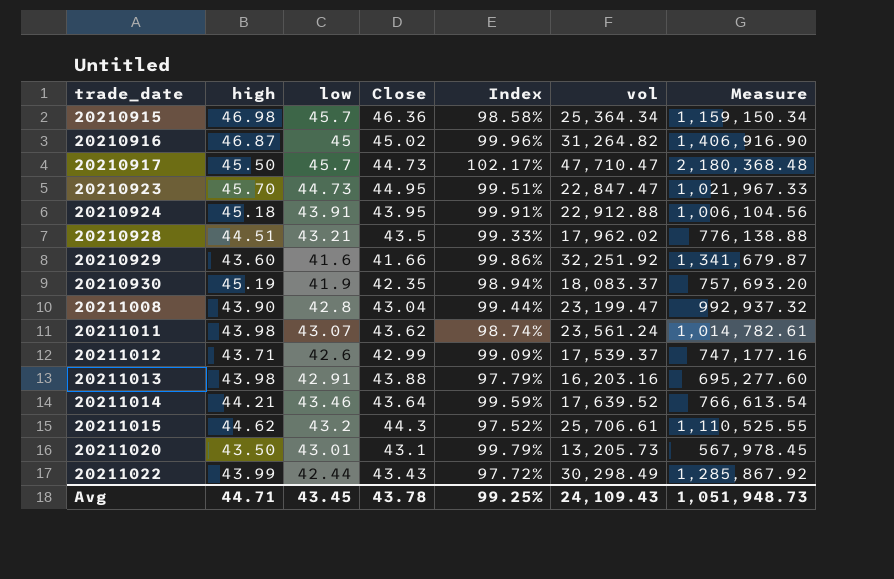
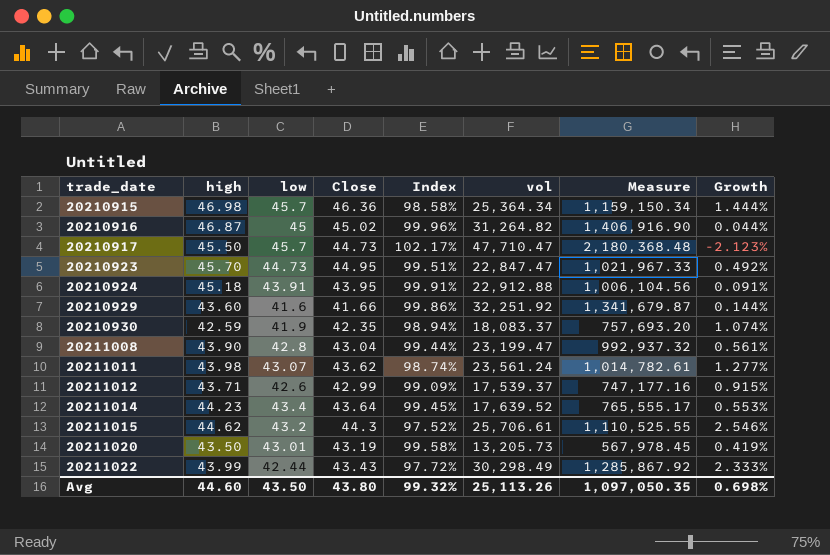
column Growth | formula: none -> ([Close] - [low]) / [low]
row 20210928: 44.51 | 43.21 | 43.5 | 99.33% | 17,962.02 | 776,138.88 -> none
row 20211013: 43.98 | 42.91 | 43.88 | 97.79% | 16,203.16 | 695,277.60 -> none
20210930 | high: 45.19 -> 42.59
20211014 | high: 44.21 -> 44.23
20211014 | low: 43.46 -> 43.4
20211014 | Index: 99.59% -> 99.45%
20211014 | Measure: 766,613.54 -> 765,555.17
20211020 | Close: 43.1 -> 43.19
20211020 | Index: 99.79% -> 99.58%
Avg | high: 44.71 -> 44.60
Avg | low: 43.45 -> 43.50
Avg | Close: 43.78 -> 43.80
Avg | Index: 99.25% -> 99.32%
Avg | vol: 24,109.43 -> 25,113.26
Avg | Measure: 1,051,948.73 -> 1,097,050.35

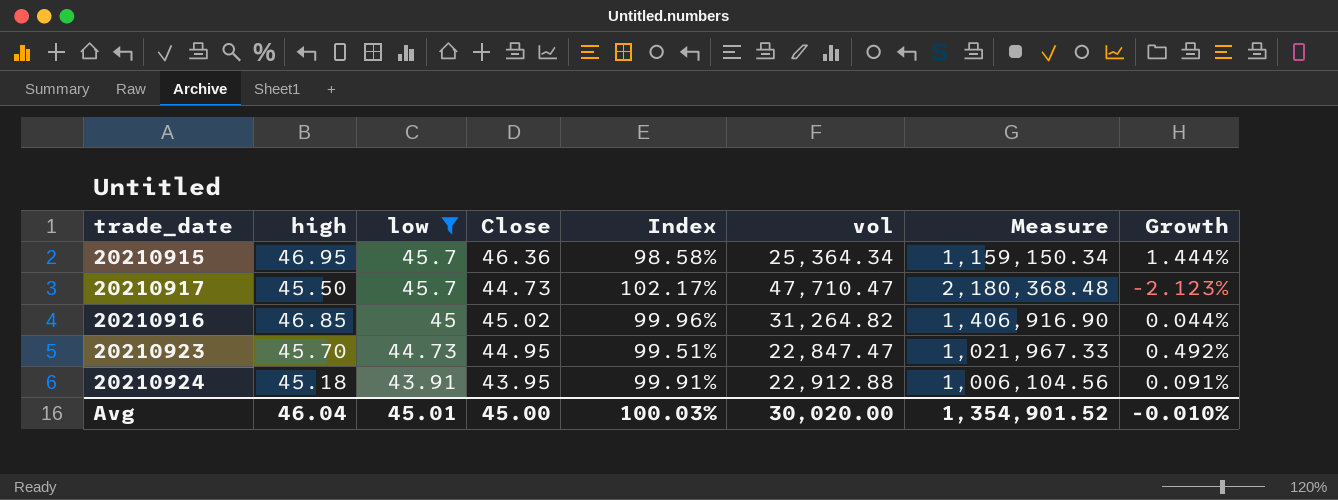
filter: none -> low >= 43.91
row order: trade_date ascending -> low descending
20210915 | high: 46.98 -> 46.95
20210916 | high: 46.87 -> 46.85
Avg | high: 44.60 -> 46.04
Avg | low: 43.50 -> 45.01
Avg | Close: 43.80 -> 45.00
Avg | Index: 99.32% -> 100.03%
Avg | vol: 25,113.26 -> 30,020.00
Avg | Measure: 1,097,050.35 -> 1,354,901.52
Avg | Growth: 0.698% -> -0.010%

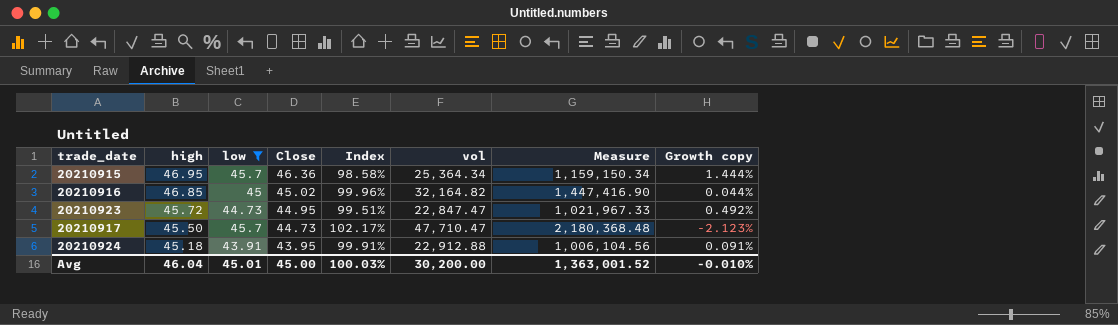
row order: low descending -> high descending
column name: Growth -> Growth copy
20210916 | vol: 31,264.82 -> 32,164.82
20210916 | Measure: 1,406,916.90 -> 1,447,416.90
20210923 | high: 45.70 -> 45.72
Avg | vol: 30,020.00 -> 30,200.00
Avg | Measure: 1,354,901.52 -> 1,363,001.52

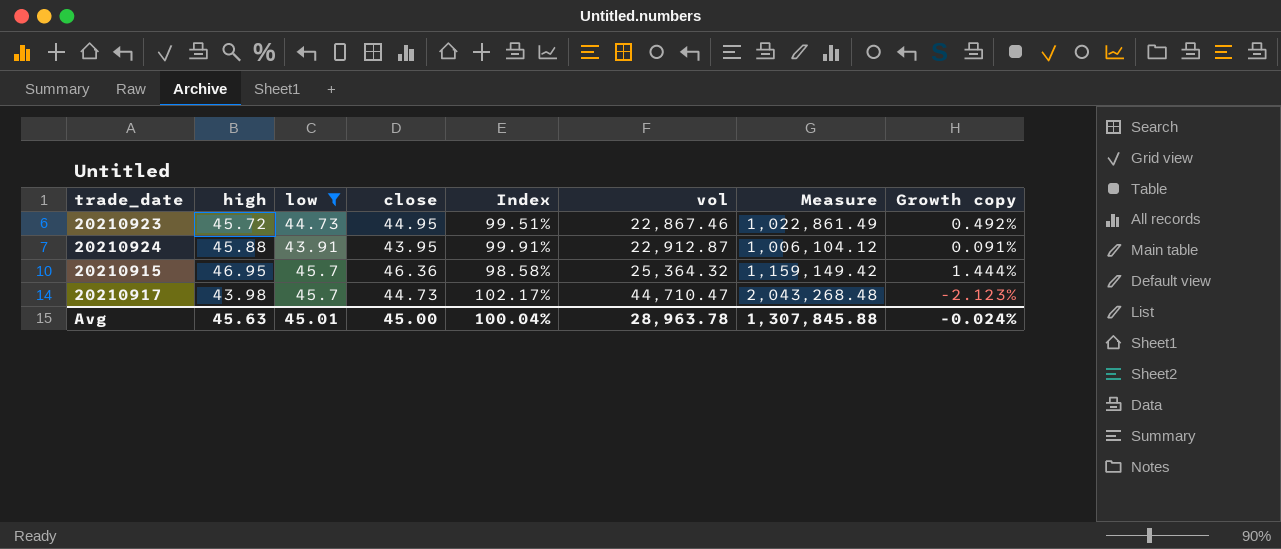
row order: high descending -> vol ascending
column name: Close -> close
row 20210916: 46.85 | 45 | 45.02 | 99.96% | 32,164.82 | 1,447,416.90 | 0.044% -> none
20210923 | vol: 22,847.47 -> 22,867.46
20210923 | Measure: 1,021,967.33 -> 1,022,861.49
20210924 | high: 45.18 -> 45.88
20210924 | vol: 22,912.88 -> 22,912.87
20210924 | Measure: 1,006,104.56 -> 1,006,104.12
20210915 | vol: 25,364.34 -> 25,364.32
20210915 | Measure: 1,159,150.34 -> 1,159,149.42
20210917 | high: 45.50 -> 43.98
20210917 | vol: 47,710.47 -> 44,710.47
20210917 | Measure: 2,180,368.48 -> 2,043,268.48
Avg | high: 46.04 -> 45.63
Avg | Index: 100.03% -> 100.04%
Avg | vol: 30,200.00 -> 28,963.78
Avg | Measure: 1,363,001.52 -> 1,307,845.88
Avg | Growth copy: -0.010% -> -0.024%

